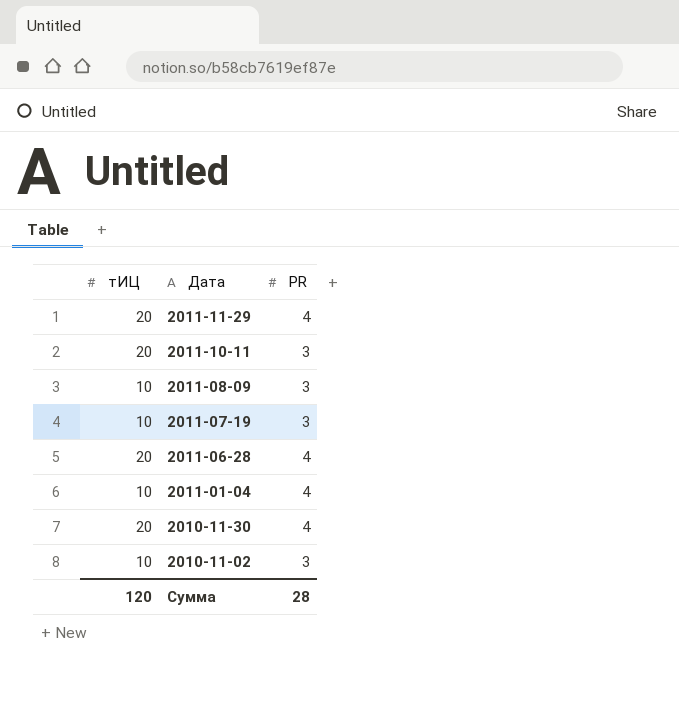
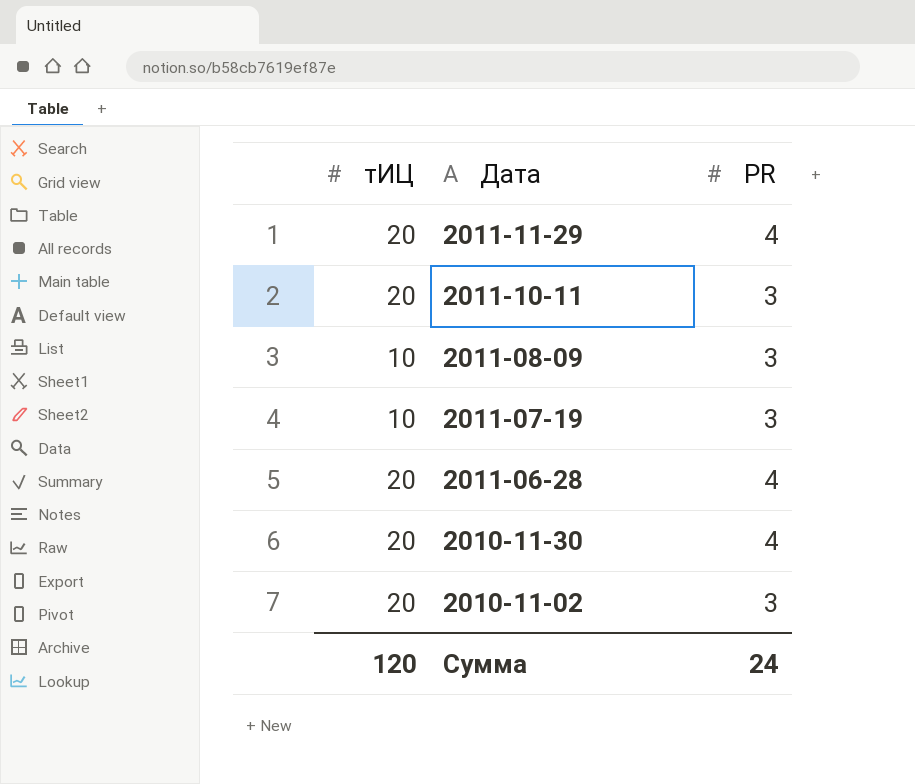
row 2011-01-04: 10 | 4 -> none
2010-11-02 | тИЦ: 10 -> 20
Сумма | PR: 28 -> 24

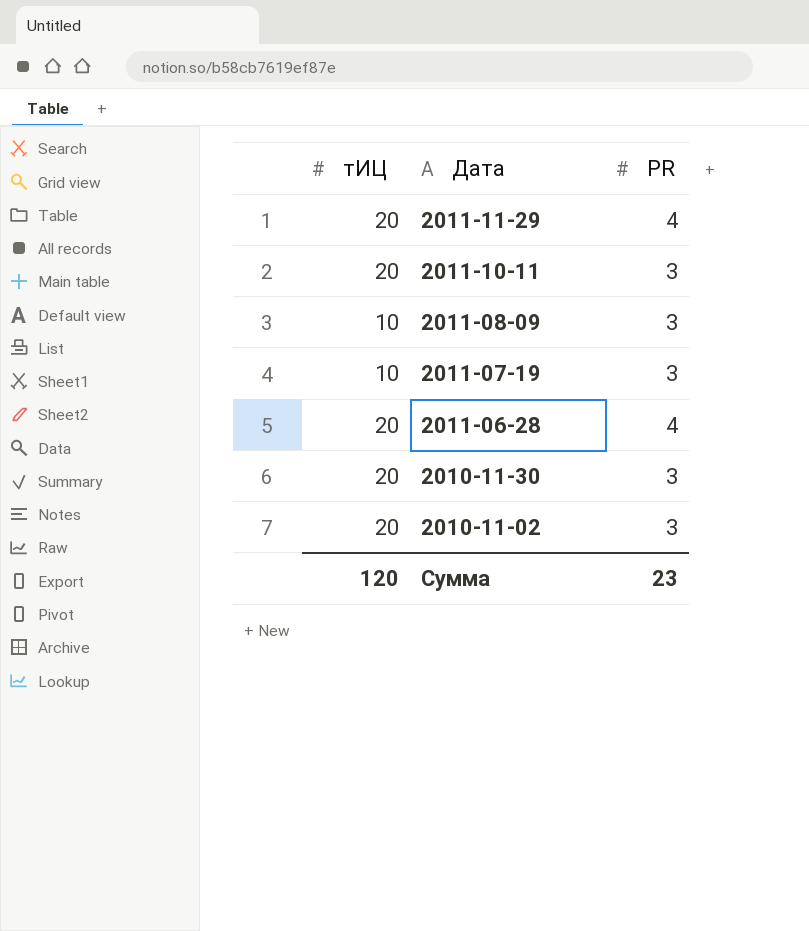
2010-11-30 | PR: 4 -> 3
Сумма | PR: 24 -> 23

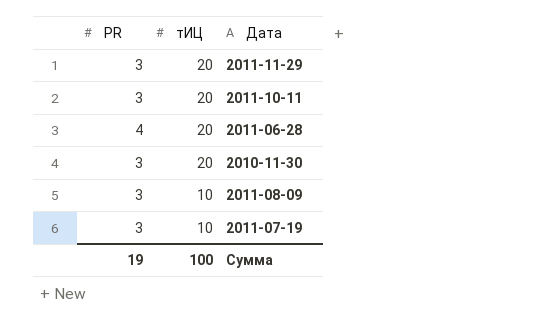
row order: Дата descending -> тИЦ descending
column PR | position: 3 -> 1
row 2010-11-02: 20 | 3 -> none
2011-11-29 | PR: 4 -> 3
Сумма | PR: 23 -> 19
Сумма | тИЦ: 120 -> 100

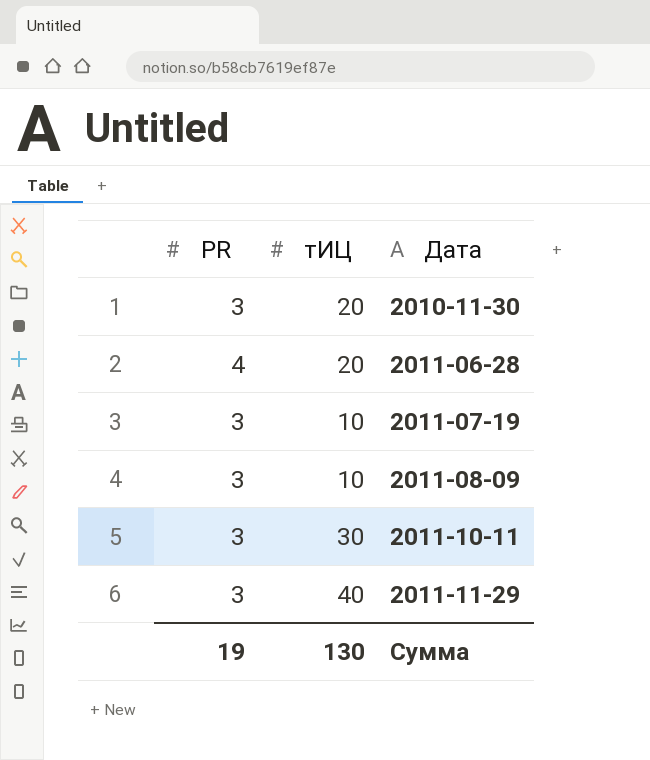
row order: тИЦ descending -> Дата ascending
2011-10-11 | тИЦ: 20 -> 30
2011-11-29 | тИЦ: 20 -> 40
Сумма | тИЦ: 100 -> 130

